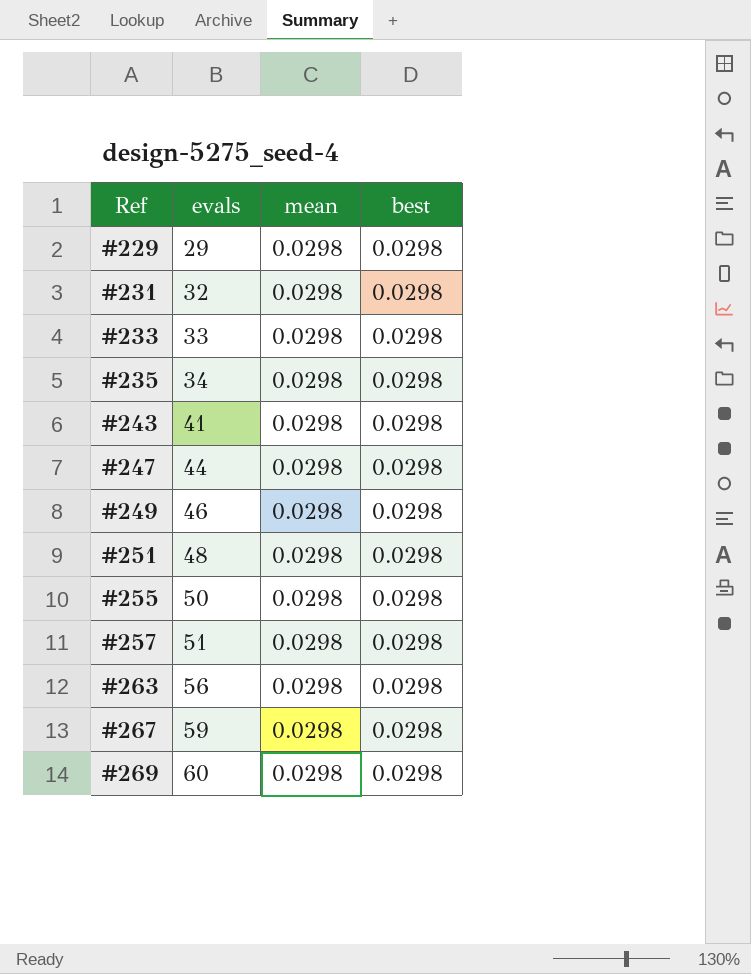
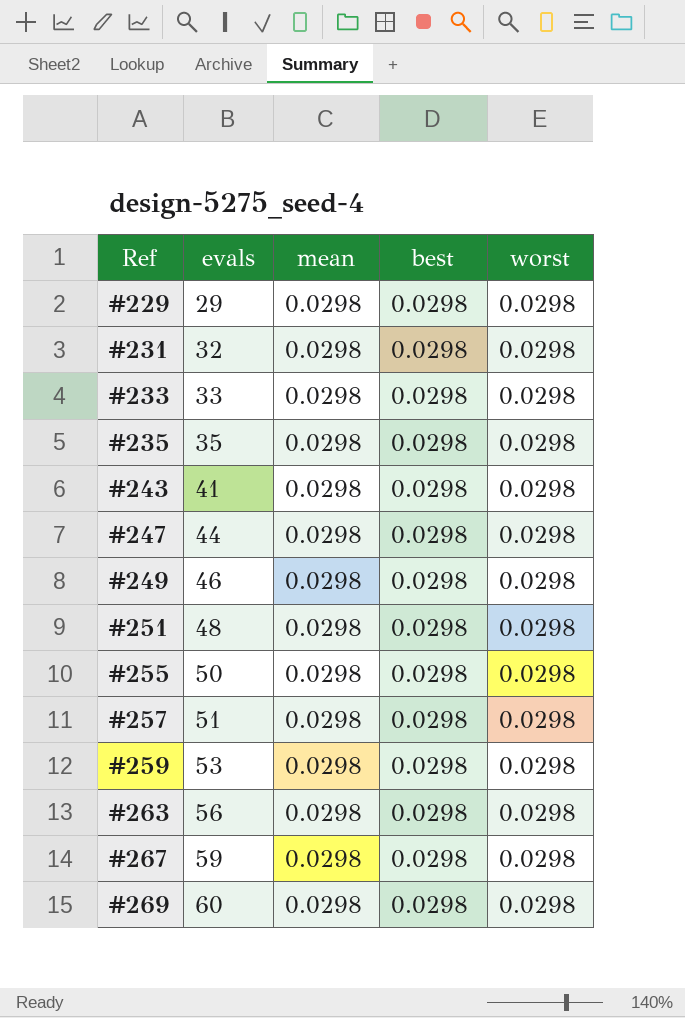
column worst | position: none -> 5
#235 | evals: 34 -> 35
row #259: none -> 53 | 0.0298 | 0.0298 | 0.0298

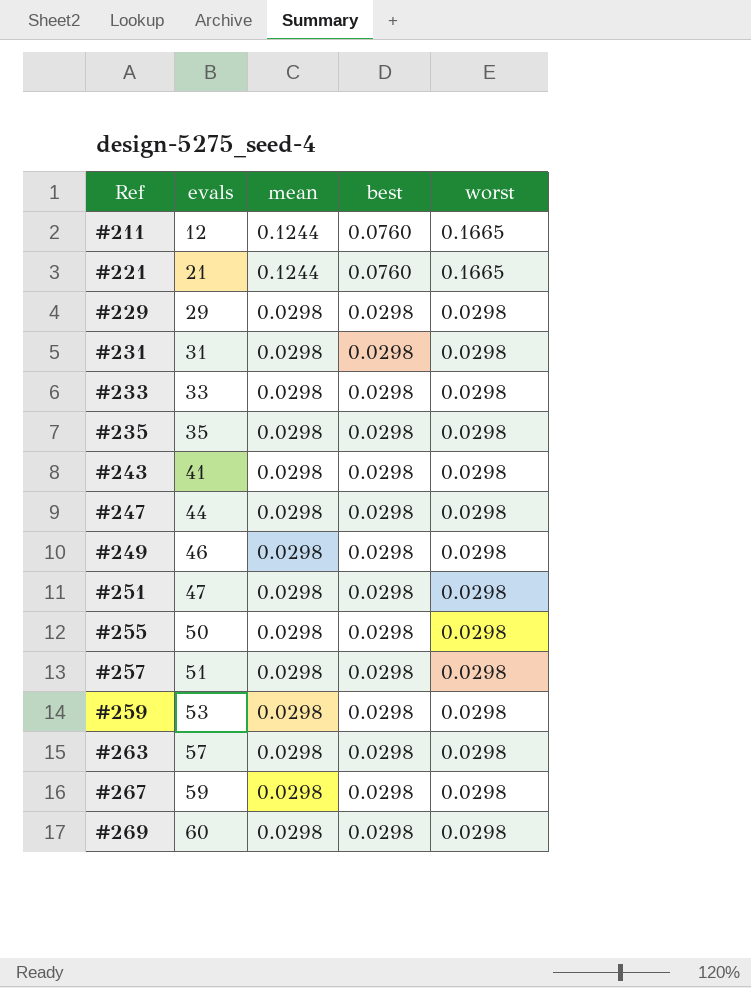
row #211: none -> 12 | 0.1244 | 0.0760 | 0.1665
row #221: none -> 21 | 0.1244 | 0.0760 | 0.1665
#231 | evals: 32 -> 31
#251 | evals: 48 -> 47
#263 | evals: 56 -> 57

